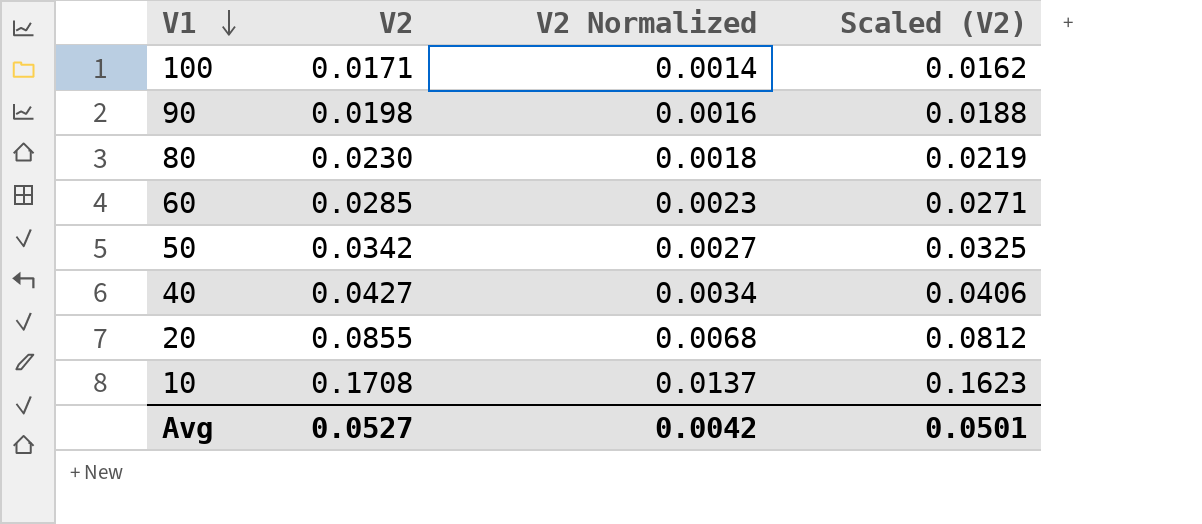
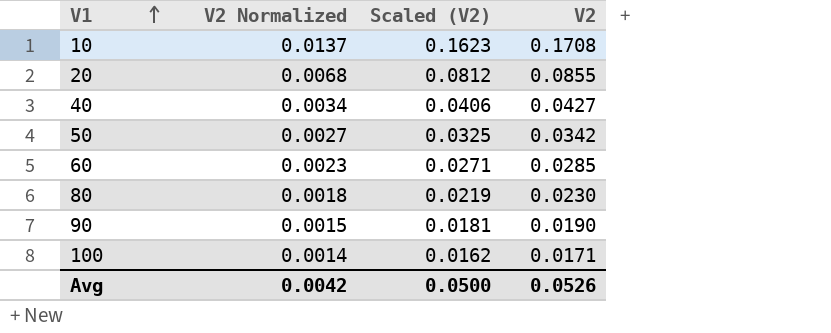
row order: V1 descending -> V1 ascending
column V2 | position: 2 -> 4
90 | V2 Normalized: 0.0016 -> 0.0015
90 | Scaled (V2): 0.0188 -> 0.0181
90 | V2: 0.0198 -> 0.0190
Avg | Scaled (V2): 0.0501 -> 0.0500
Avg | V2: 0.0527 -> 0.0526

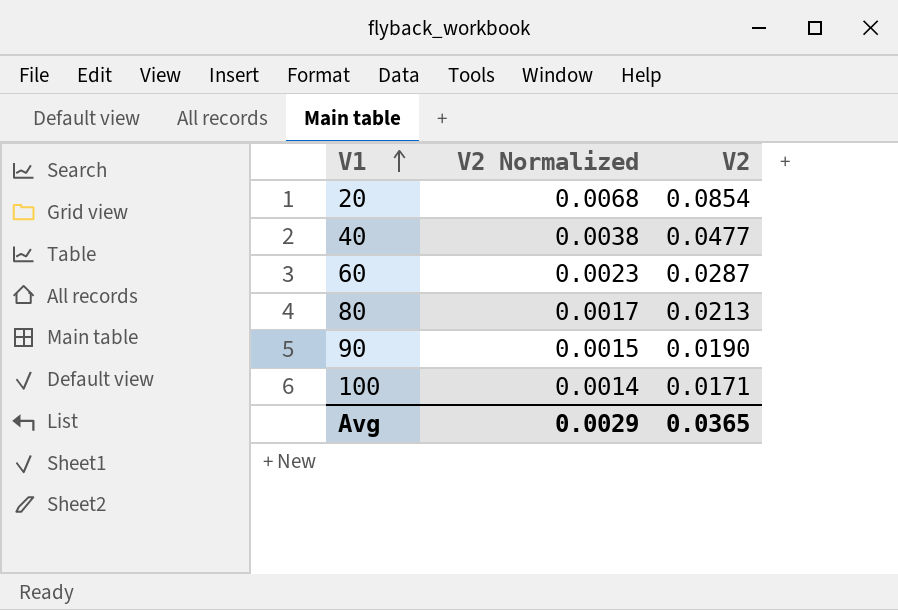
column Scaled (V2) | formula: [V2] * 0.95 -> none
row 10: 0.0137 | 0.1623 | 0.1708 -> none
row 50: 0.0027 | 0.0325 | 0.0342 -> none
20 | V2: 0.0855 -> 0.0854
40 | V2 Normalized: 0.0034 -> 0.0038
40 | V2: 0.0427 -> 0.0477
60 | V2: 0.0285 -> 0.0287
80 | V2 Normalized: 0.0018 -> 0.0017
80 | V2: 0.0230 -> 0.0213
Avg | V2 Normalized: 0.0042 -> 0.0029
Avg | V2: 0.0526 -> 0.0365

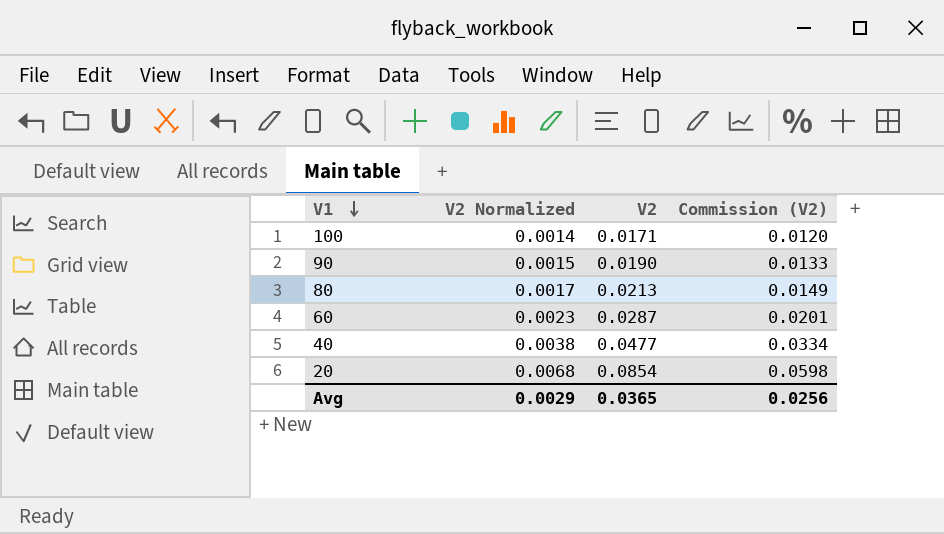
row order: V1 ascending -> V1 descending
column Commission (V2) | formula: none -> [V2] * 0.7

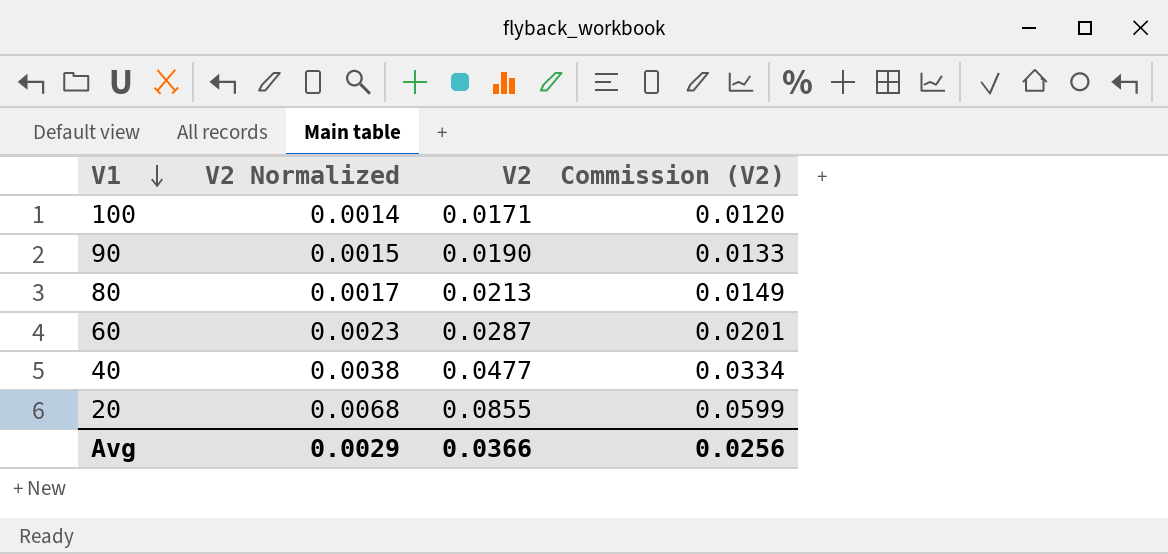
20 | V2: 0.0854 -> 0.0855
20 | Commission (V2): 0.0598 -> 0.0599
Avg | V2: 0.0365 -> 0.0366

